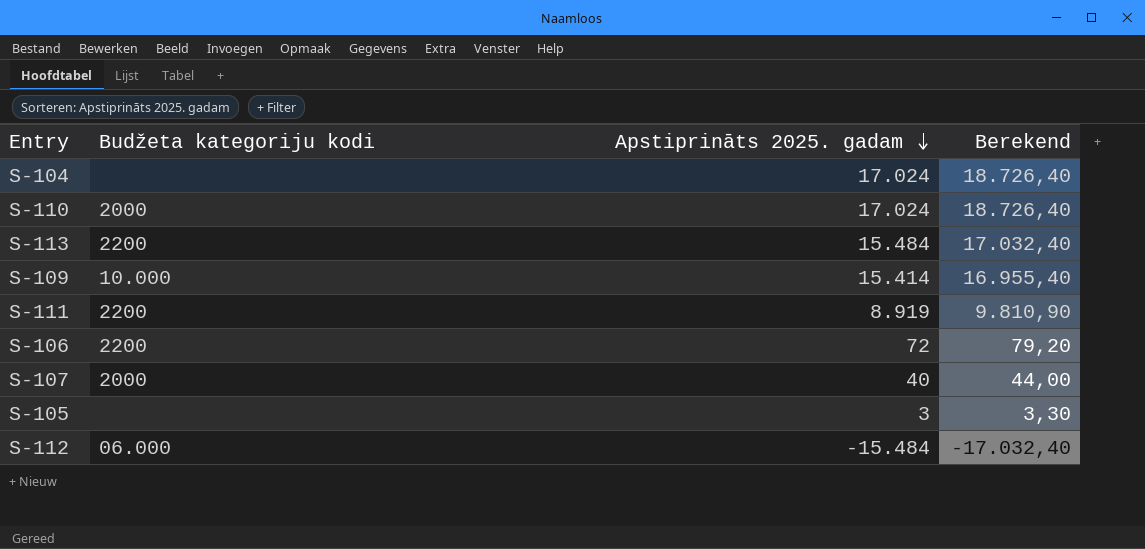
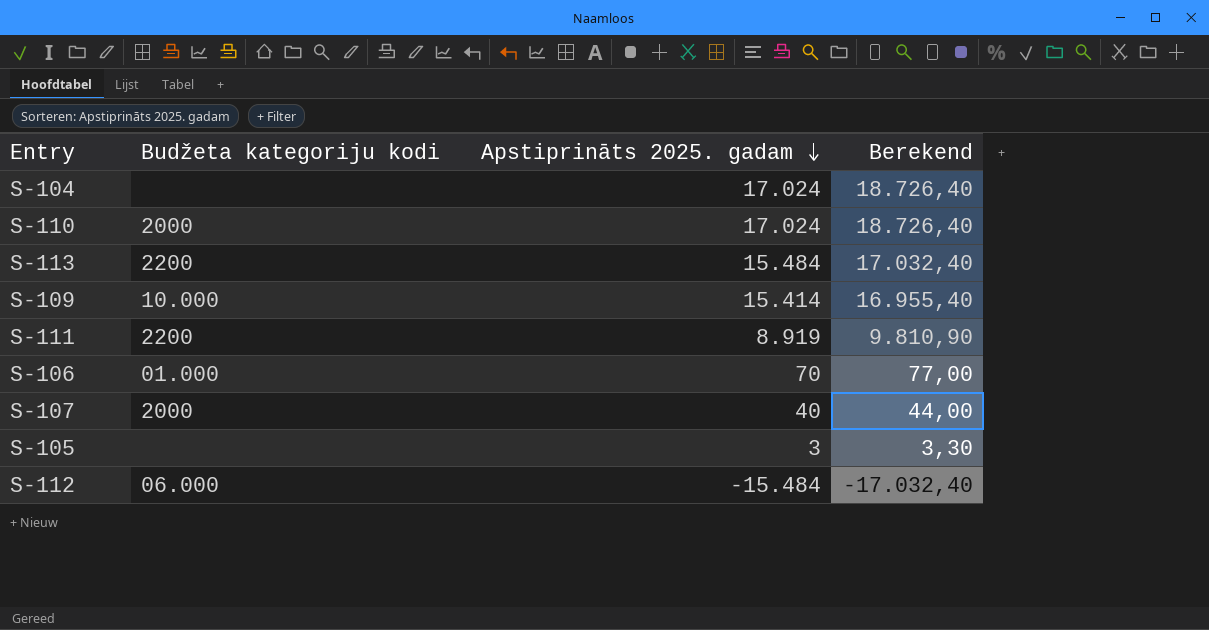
S-106 | Budžeta kategoriju kodi: 2200 -> 01.000
S-106 | Apstiprināts 2025. gadam: 72 -> 70
S-106 | Berekend: 79,20 -> 77,00

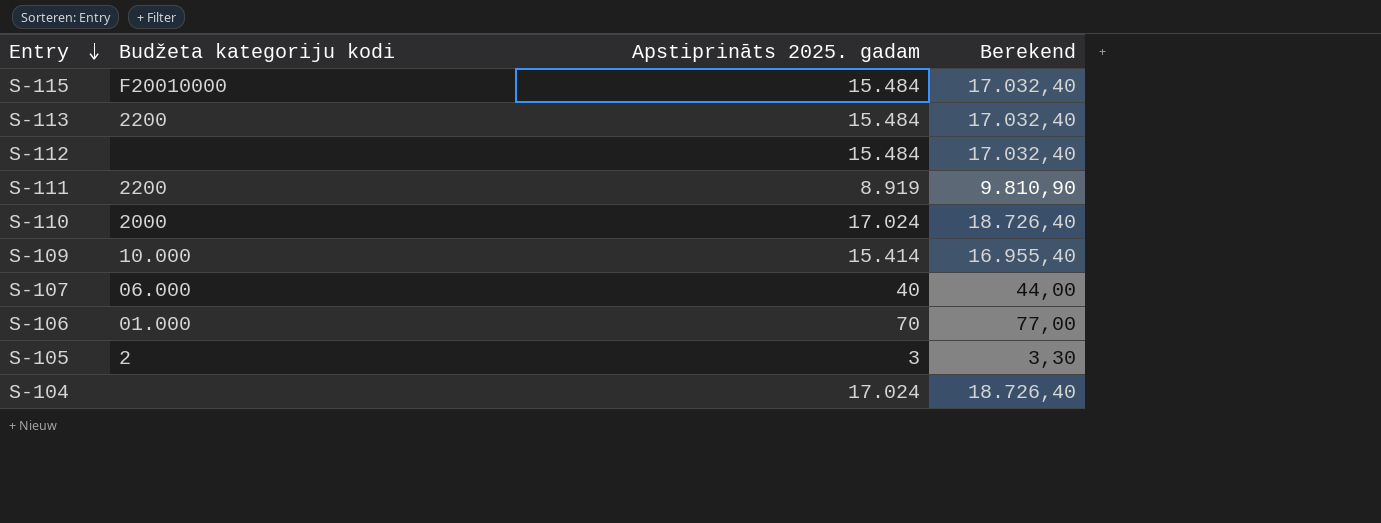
row order: Apstiprināts 2025. gadam descending -> Entry descending
row S-115: none -> F20010000 | 15.484 | 17.032,40
S-112 | Budžeta kategoriju kodi: 06.000 -> none
S-112 | Apstiprināts 2025. gadam: -15.484 -> 15.484
S-112 | Berekend: -17.032,40 -> 17.032,40
S-107 | Budžeta kategoriju kodi: 2000 -> 06.000
S-105 | Budžeta kategoriju kodi: none -> 2

